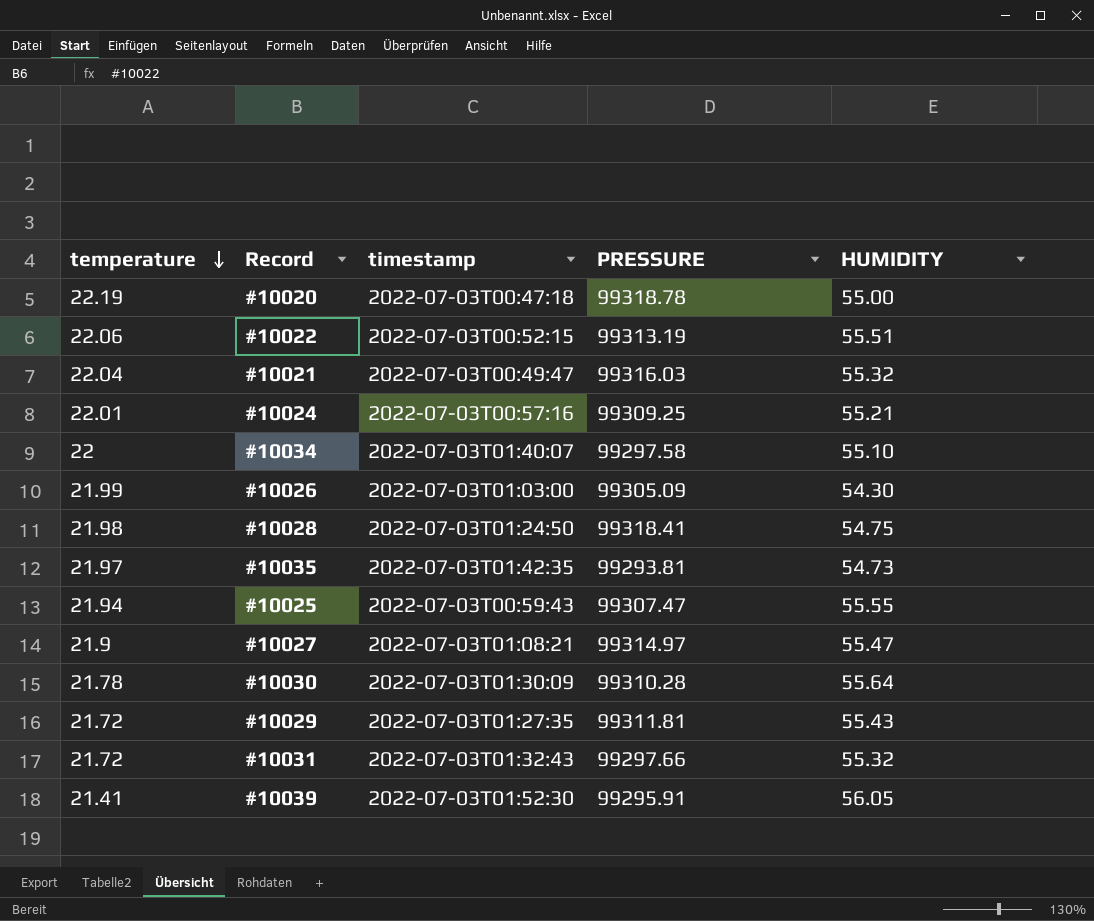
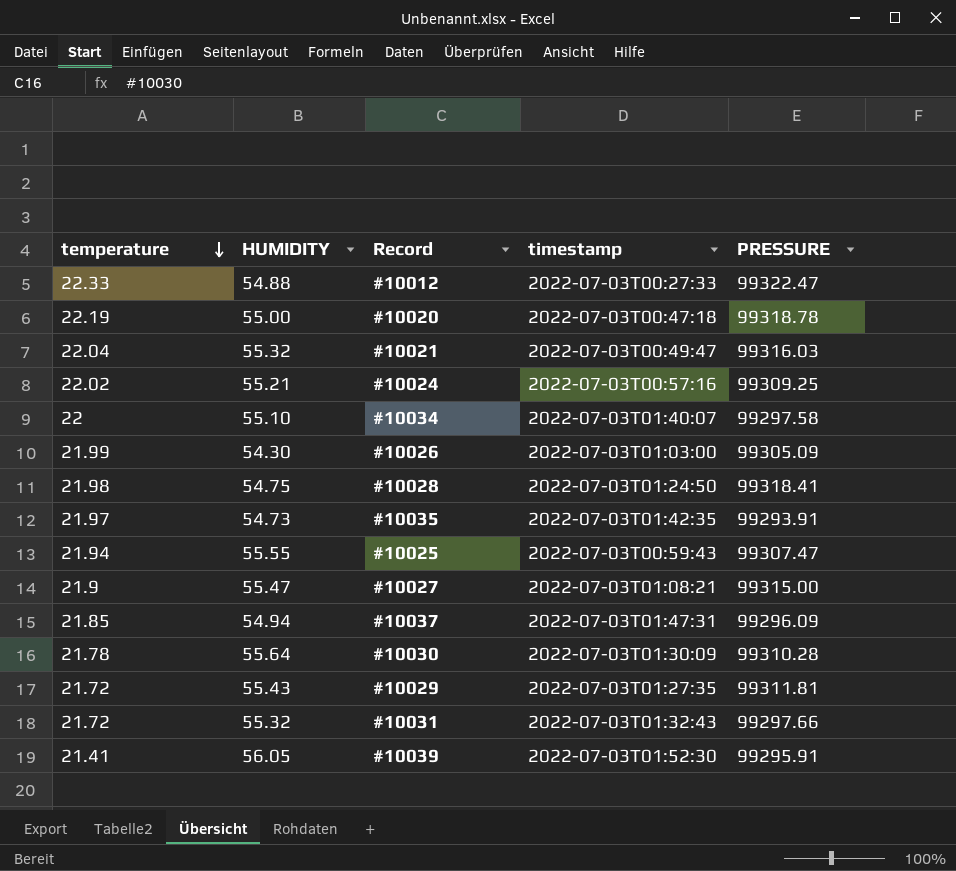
column HUMIDITY | position: 5 -> 2
row #10022: 22.06 | 2022-07-03T00:52:15 | 99313.19 | 55.51 -> none
row #10012: none -> 22.33 | 54.88 | 2022-07-03T00:27:33 | 99322.47
#10024 | temperature: 22.01 -> 22.02
#10035 | PRESSURE: 99293.81 -> 99293.91
#10027 | PRESSURE: 99314.97 -> 99315.00
row #10037: none -> 21.85 | 54.94 | 2022-07-03T01:47:31 | 99296.09

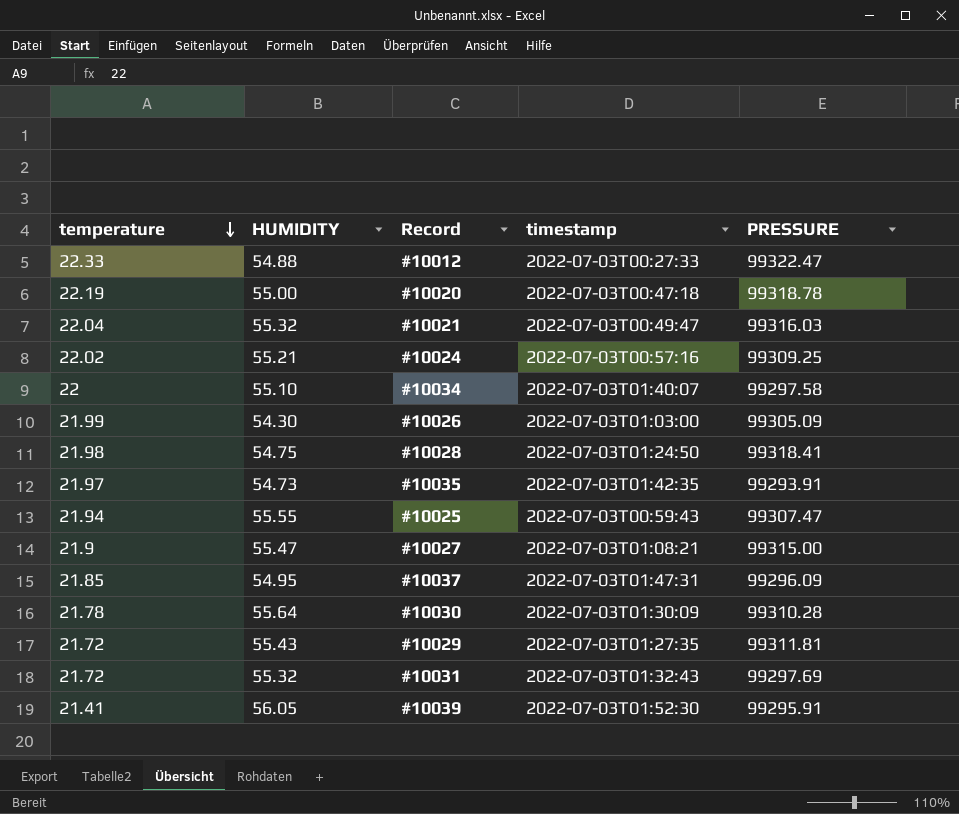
#10037 | HUMIDITY: 54.94 -> 54.95
#10031 | PRESSURE: 99297.66 -> 99297.69

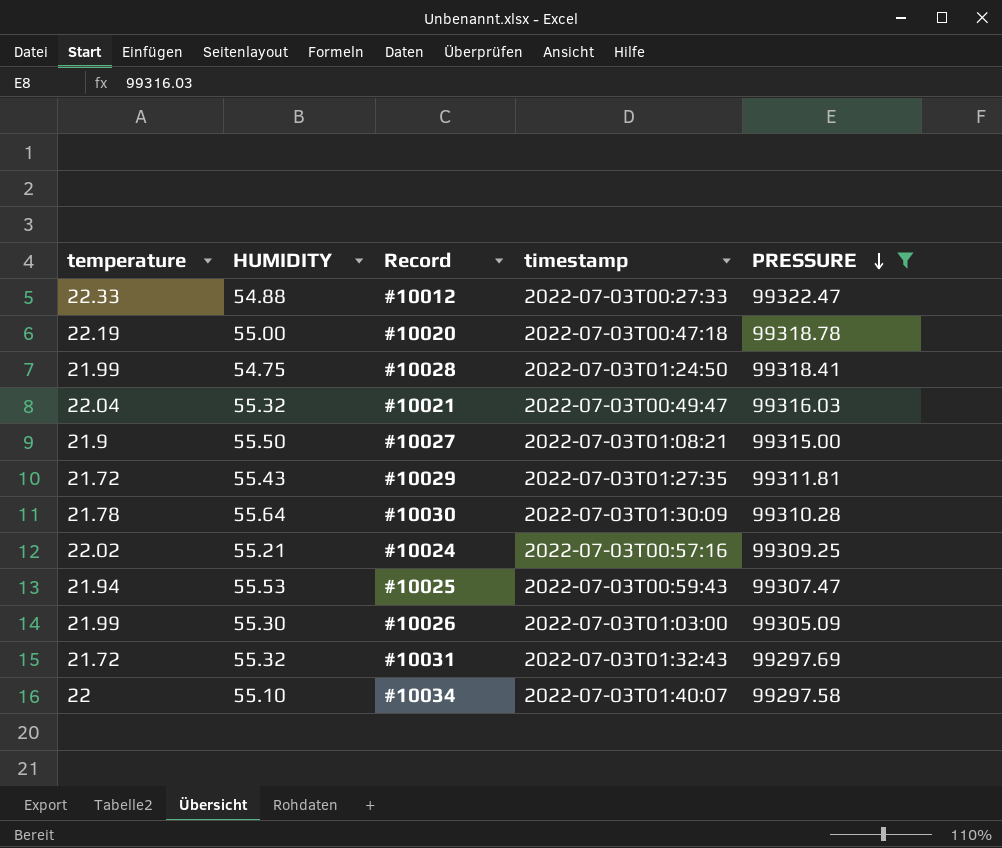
filter: none -> PRESSURE >= 99297.58
row order: temperature descending -> PRESSURE descending
#10028 | temperature: 21.98 -> 21.99
#10027 | HUMIDITY: 55.47 -> 55.50
#10025 | HUMIDITY: 55.55 -> 55.53
#10026 | HUMIDITY: 54.30 -> 55.30

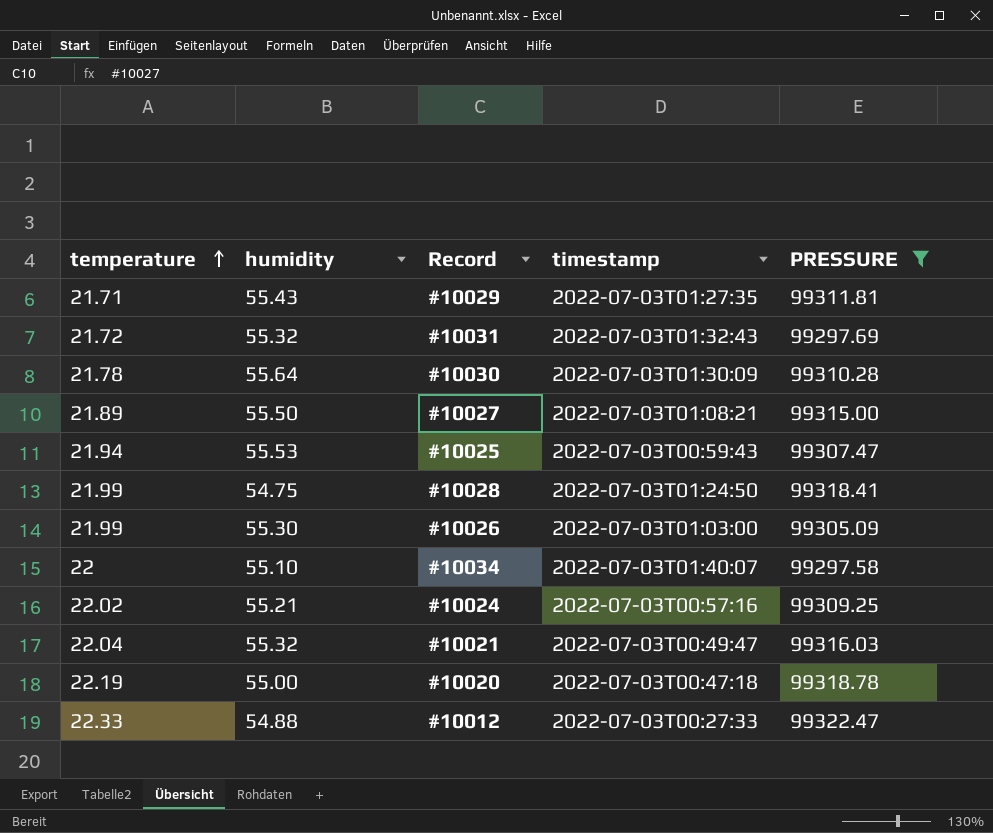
row order: PRESSURE descending -> temperature ascending
column name: HUMIDITY -> humidity
#10029 | temperature: 21.72 -> 21.71
#10027 | temperature: 21.9 -> 21.89

